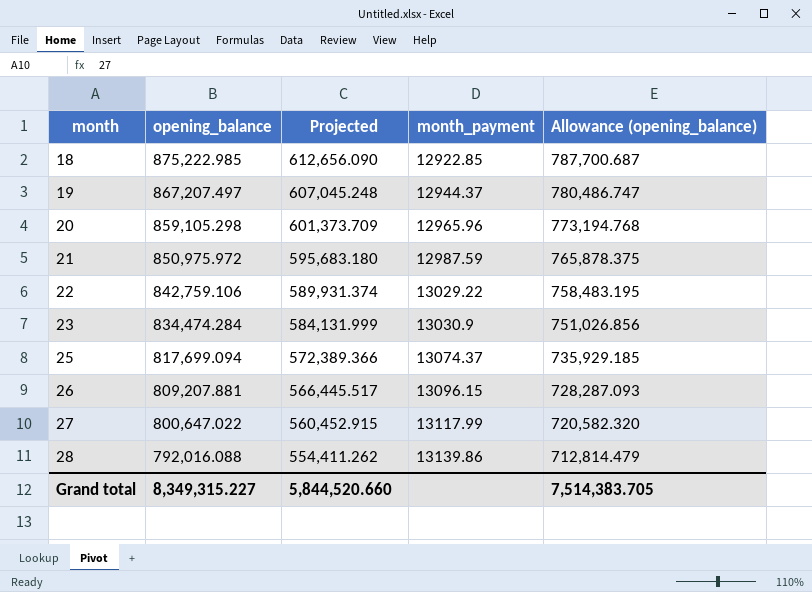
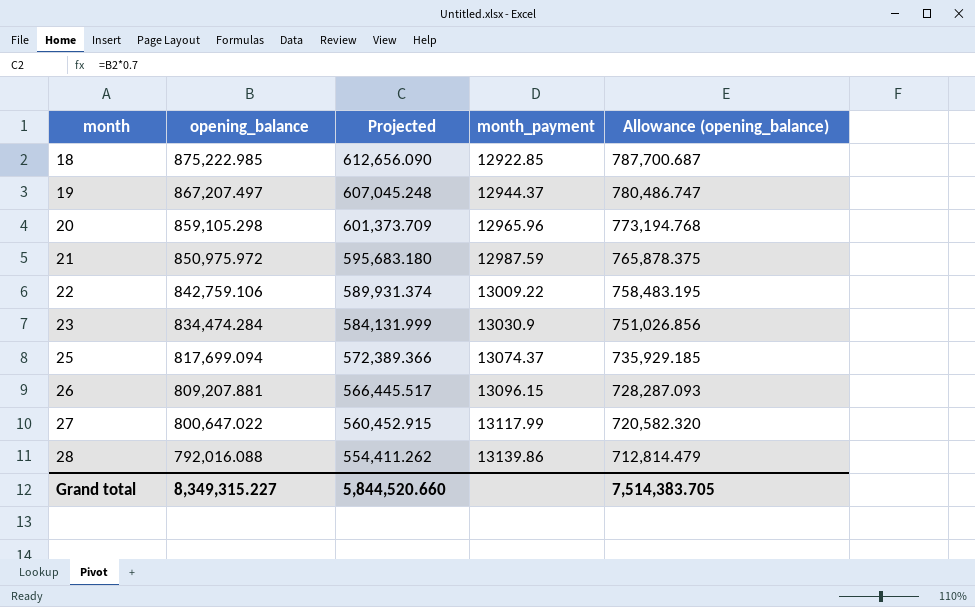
22 | month_payment: 13029.22 -> 13009.22

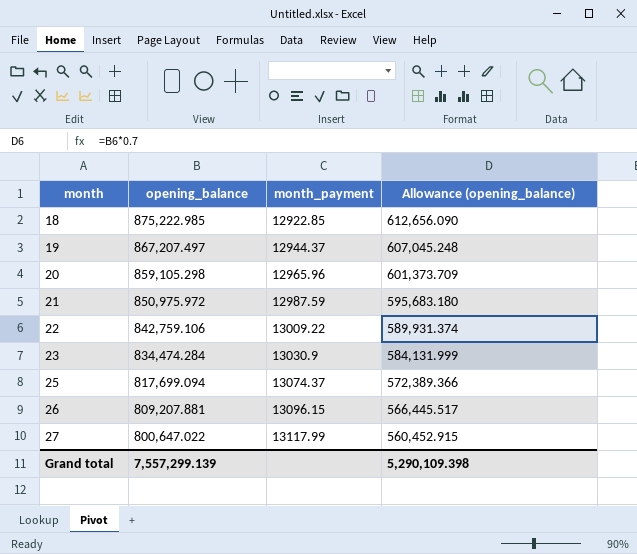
column Projected | formula: [opening_balance] * 0.7 -> none
column Allowance (opening_balance) | formula: [opening_balance] * 0.9 -> [opening_balance] * 0.7
row 28: 792,016.088 | 554,411.262 | 13139.86 | 712,814.479 -> none
Grand total | opening_balance: 8,349,315.227 -> 7,557,299.139
Grand total | Allowance (opening_balance): 7,514,383.705 -> 5,290,109.398

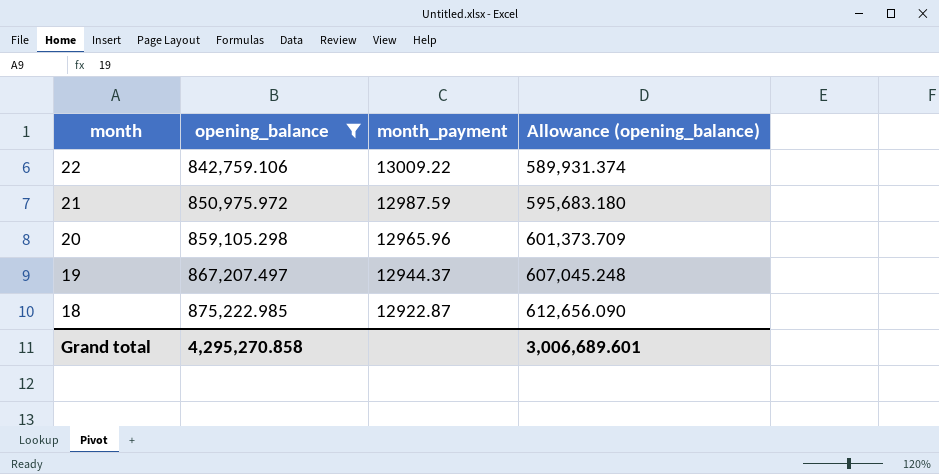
filter: none -> opening_balance >= 842,759.106
row order: month ascending -> month descending
18 | month_payment: 12922.85 -> 12922.87
Grand total | opening_balance: 7,557,299.139 -> 4,295,270.858
Grand total | Allowance (opening_balance): 5,290,109.398 -> 3,006,689.601

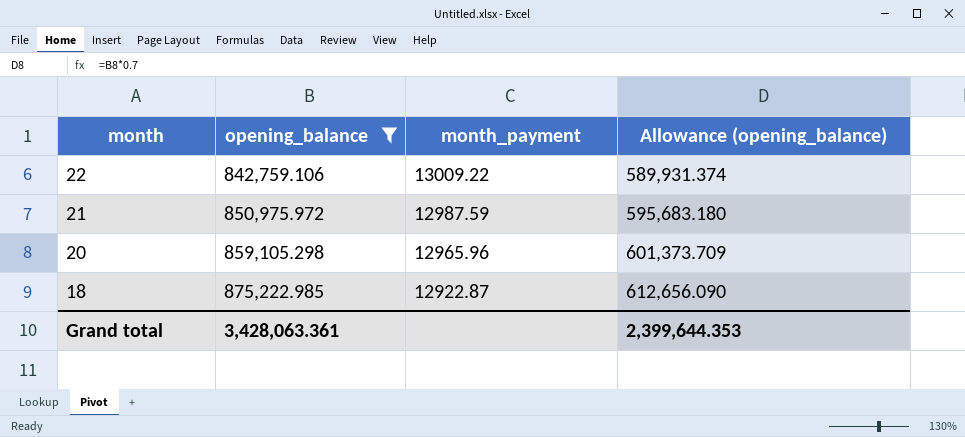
row 19: 867,207.497 | 12944.37 | 607,045.248 -> none
Grand total | opening_balance: 4,295,270.858 -> 3,428,063.361
Grand total | Allowance (opening_balance): 3,006,689.601 -> 2,399,644.353

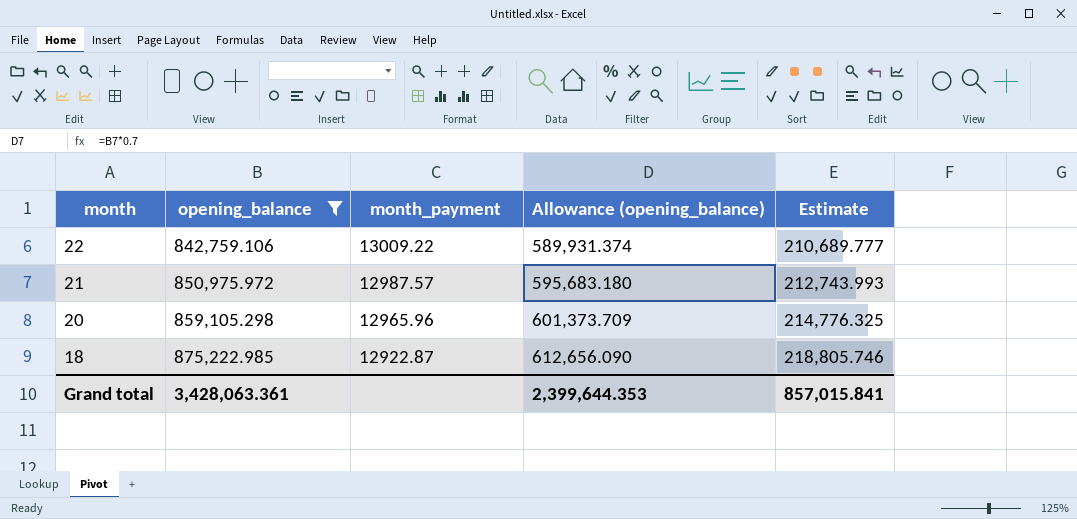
column Estimate | formula: none -> [opening_balance] * 0.25
21 | month_payment: 12987.59 -> 12987.57

